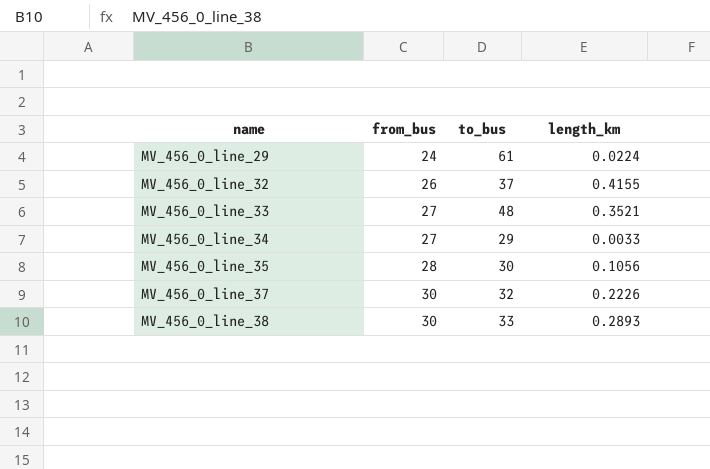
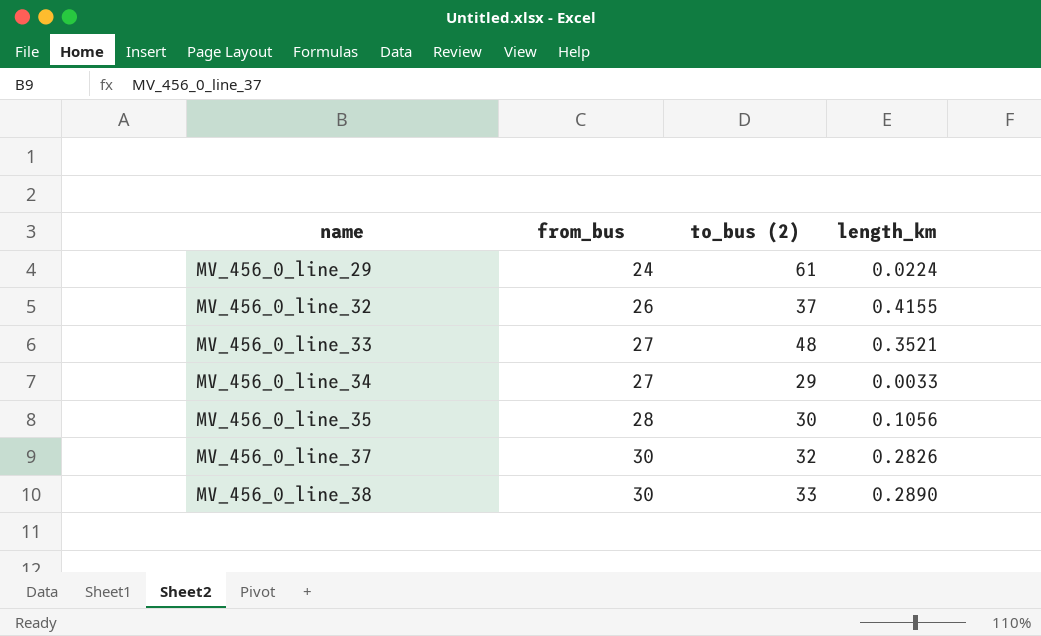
column name: to_bus -> to_bus (2)
MV_456_0_line_37 | length_km: 0.2226 -> 0.2826
MV_456_0_line_38 | length_km: 0.2893 -> 0.2890

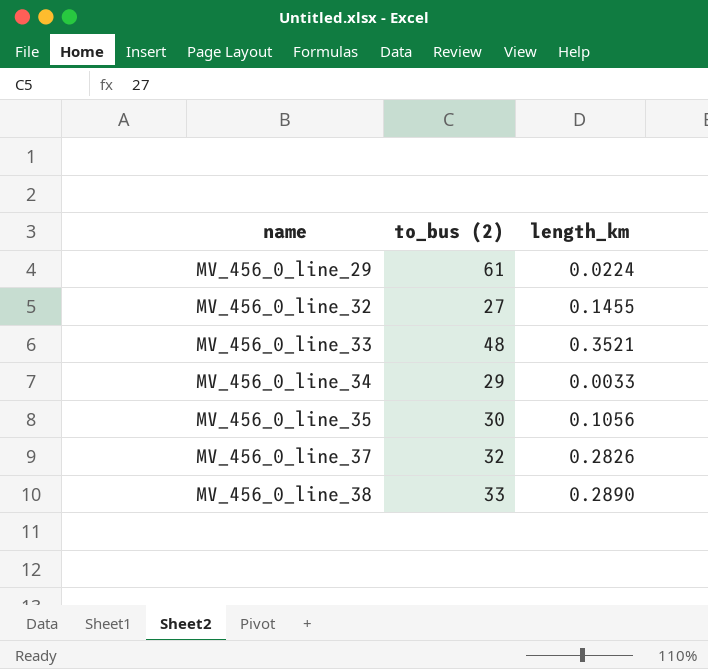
column from_bus | position: 2 -> none
MV_456_0_line_32 | to_bus (2): 37 -> 27
MV_456_0_line_32 | length_km: 0.4155 -> 0.1455

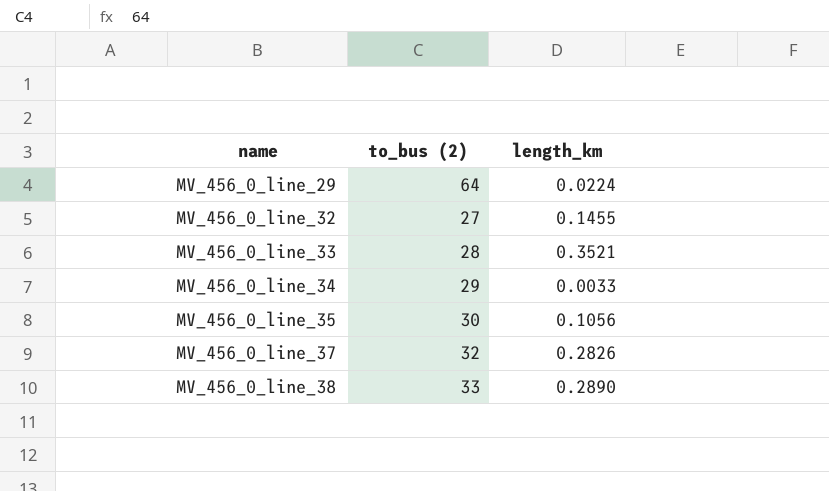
MV_456_0_line_29 | to_bus (2): 61 -> 64
MV_456_0_line_33 | to_bus (2): 48 -> 28

